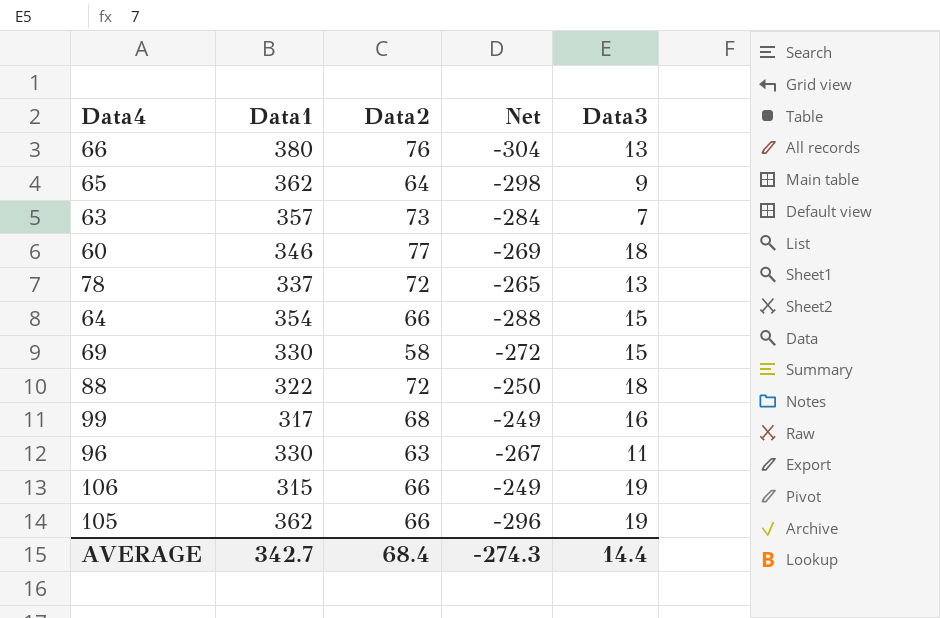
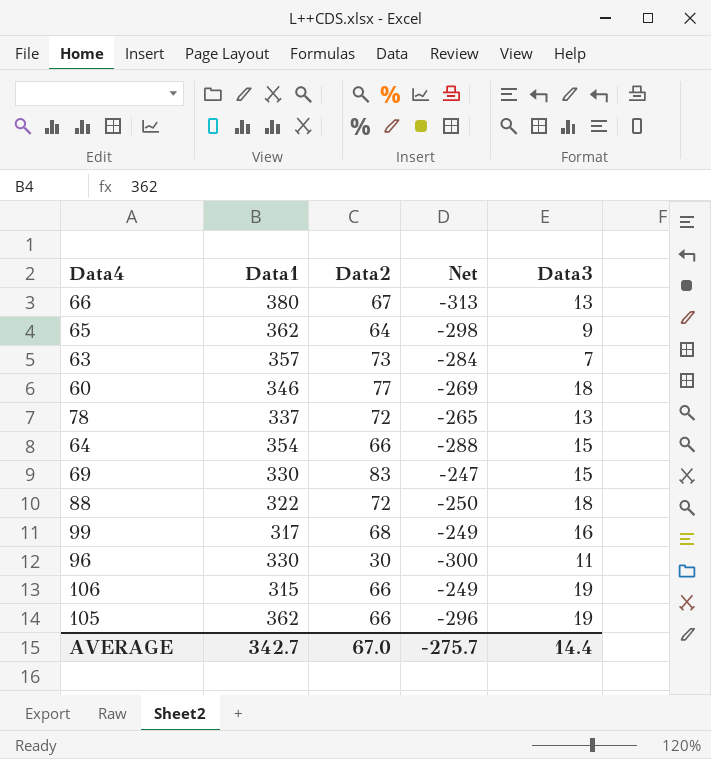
66 | Data2: 76 -> 67
66 | Net: -304 -> -313
69 | Data2: 58 -> 83
69 | Net: -272 -> -247
96 | Data2: 63 -> 30
96 | Net: -267 -> -300
AVERAGE | Data2: 68.4 -> 67.0
AVERAGE | Net: -274.3 -> -275.7

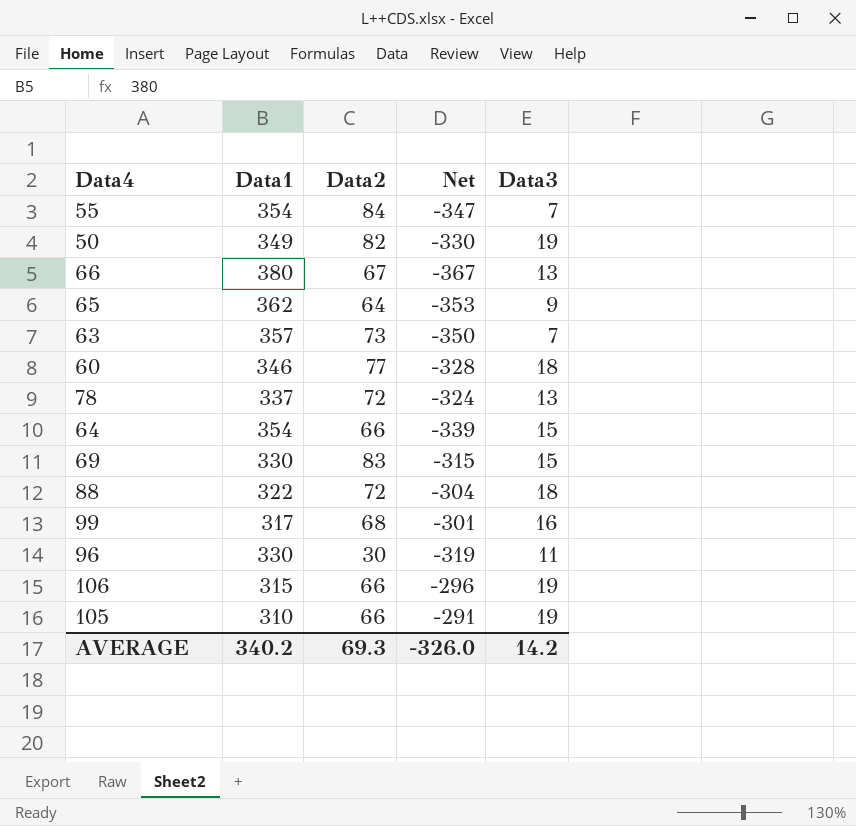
column Net | formula: [Data2] - [Data1] -> [Data3] - [Data1]
row 55: none -> 354 | 84 | -347 | 7
row 50: none -> 349 | 82 | -330 | 19
105 | Data1: 362 -> 310
AVERAGE | Data1: 342.7 -> 340.2
AVERAGE | Data2: 67.0 -> 69.3
AVERAGE | Net: -275.7 -> -326.0
AVERAGE | Data3: 14.4 -> 14.2

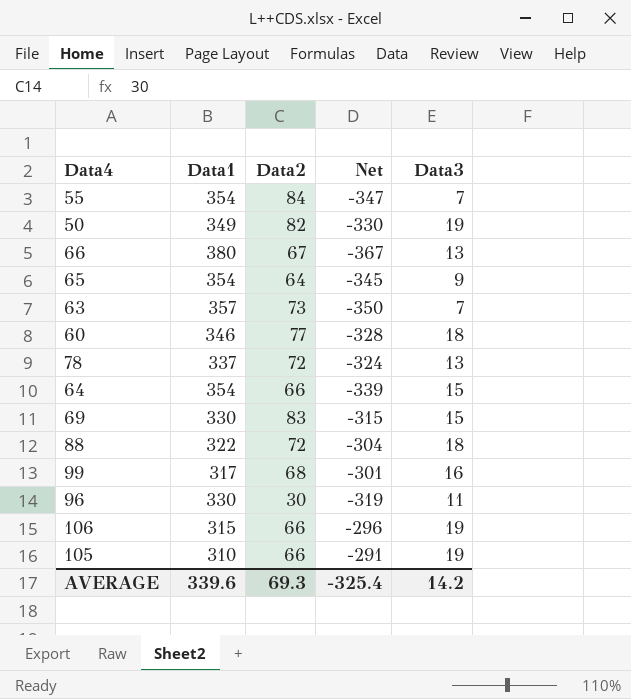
65 | Data1: 362 -> 354
65 | Net: -353 -> -345
AVERAGE | Data1: 340.2 -> 339.6
AVERAGE | Net: -326.0 -> -325.4

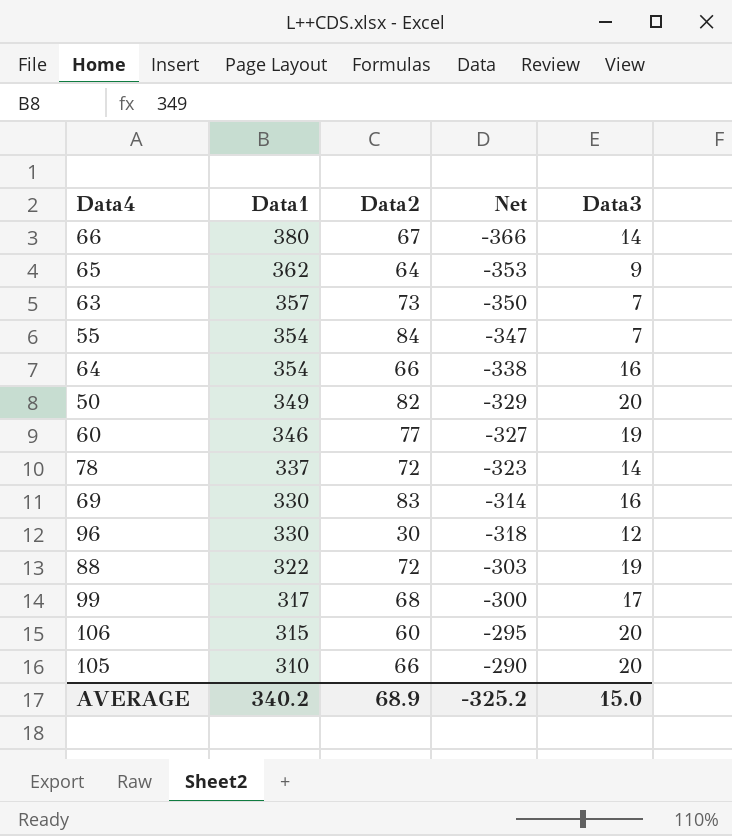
row order: none -> Data1 descending
66 | Net: -367 -> -366
66 | Data3: 13 -> 14
65 | Data1: 354 -> 362
65 | Net: -345 -> -353
64 | Net: -339 -> -338
64 | Data3: 15 -> 16
50 | Net: -330 -> -329
50 | Data3: 19 -> 20
60 | Net: -328 -> -327
60 | Data3: 18 -> 19
78 | Net: -324 -> -323
78 | Data3: 13 -> 14
69 | Net: -315 -> -314
69 | Data3: 15 -> 16
96 | Net: -319 -> -318
96 | Data3: 11 -> 12
88 | Net: -304 -> -303
88 | Data3: 18 -> 19
99 | Net: -301 -> -300
99 | Data3: 16 -> 17
106 | Data2: 66 -> 60
106 | Net: -296 -> -295
106 | Data3: 19 -> 20
105 | Net: -291 -> -290
105 | Data3: 19 -> 20
AVERAGE | Data1: 339.6 -> 340.2
AVERAGE | Data2: 69.3 -> 68.9
AVERAGE | Net: -325.4 -> -325.2
AVERAGE | Data3: 14.2 -> 15.0

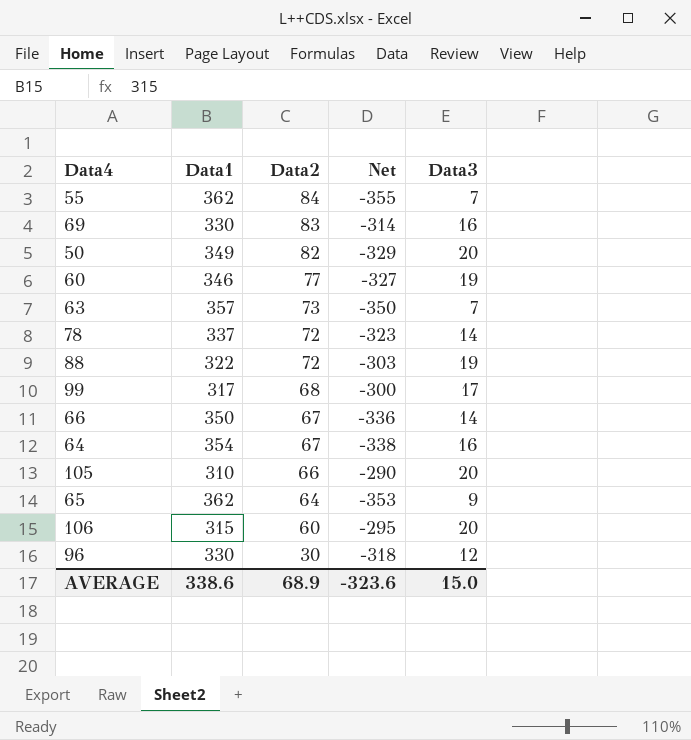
row order: Data1 descending -> Data2 descending
55 | Data1: 354 -> 362
55 | Net: -347 -> -355
66 | Data1: 380 -> 350
66 | Net: -366 -> -336
64 | Data2: 66 -> 67
AVERAGE | Data1: 340.2 -> 338.6
AVERAGE | Net: -325.2 -> -323.6

